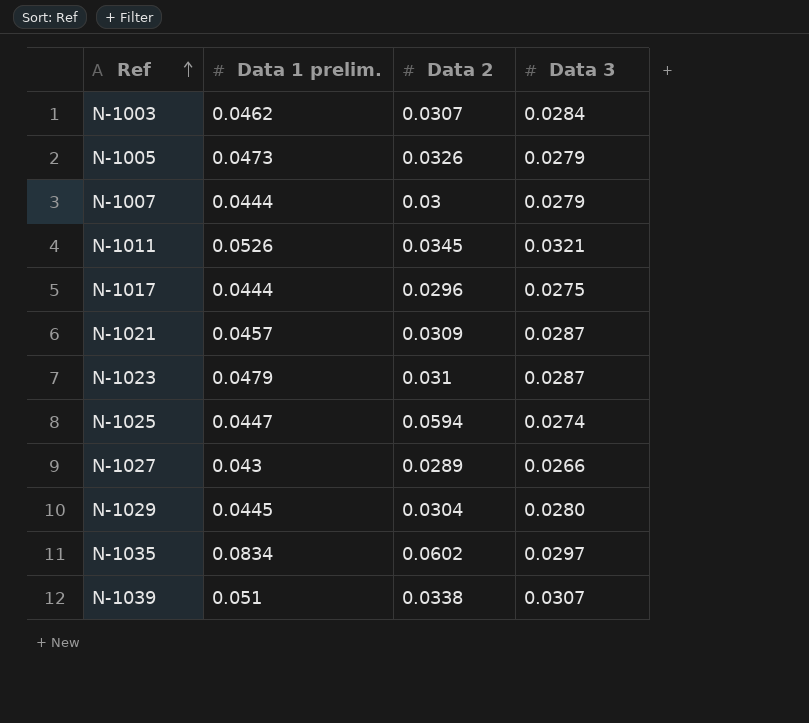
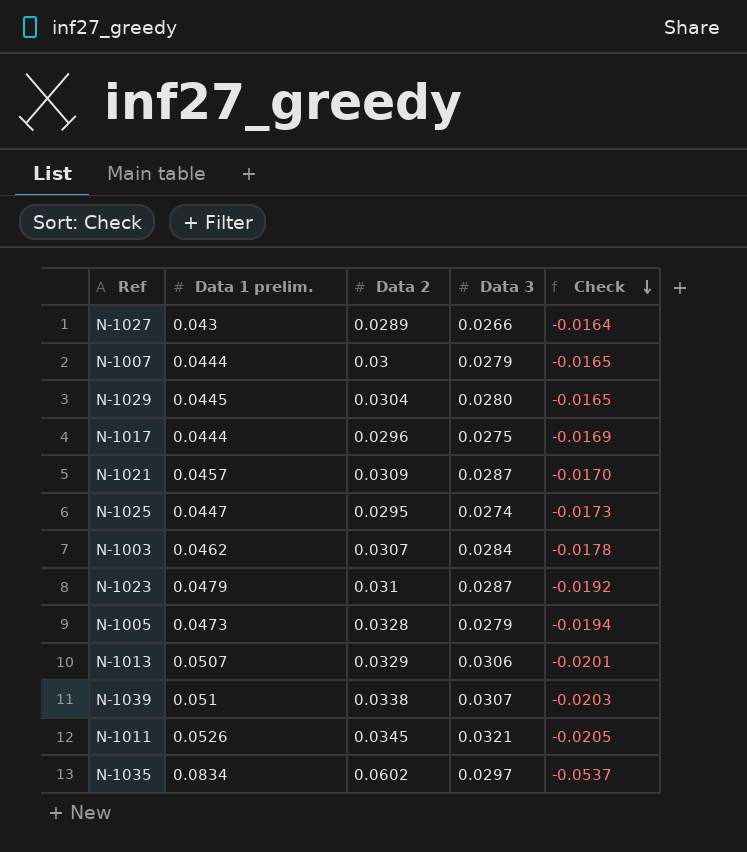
row order: Ref ascending -> Check descending
column Check | formula: none -> [Data 3] - [Data 1 prelim.]
N-1025 | Data 2: 0.0594 -> 0.0295
N-1005 | Data 2: 0.0326 -> 0.0328
row N-1013: none -> 0.0507 | 0.0329 | 0.0306 | -0.0201

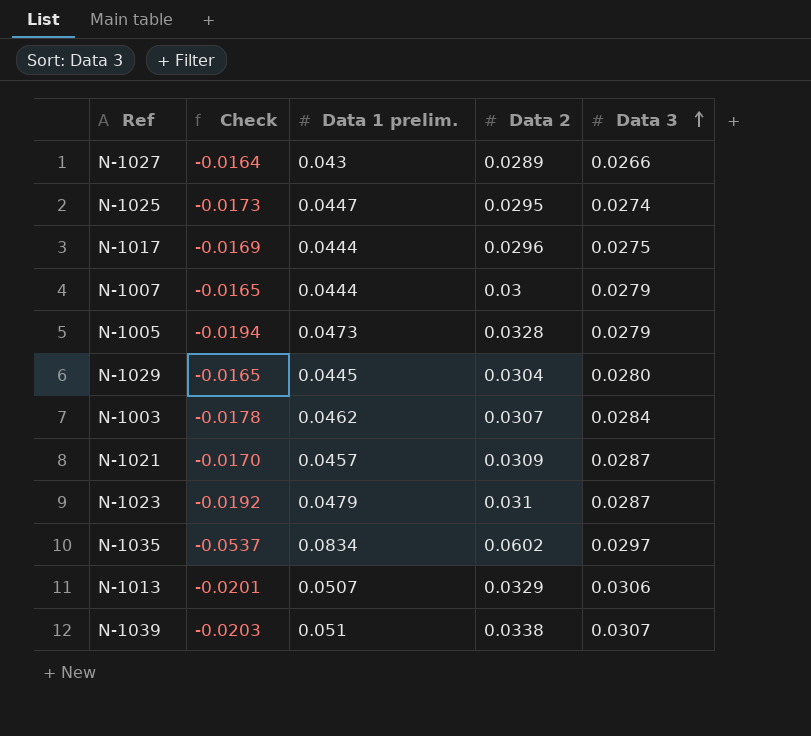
row order: Check descending -> Data 3 ascending
column Check | position: 5 -> 2
row N-1011: 0.0526 | 0.0345 | 0.0321 | -0.0205 -> none

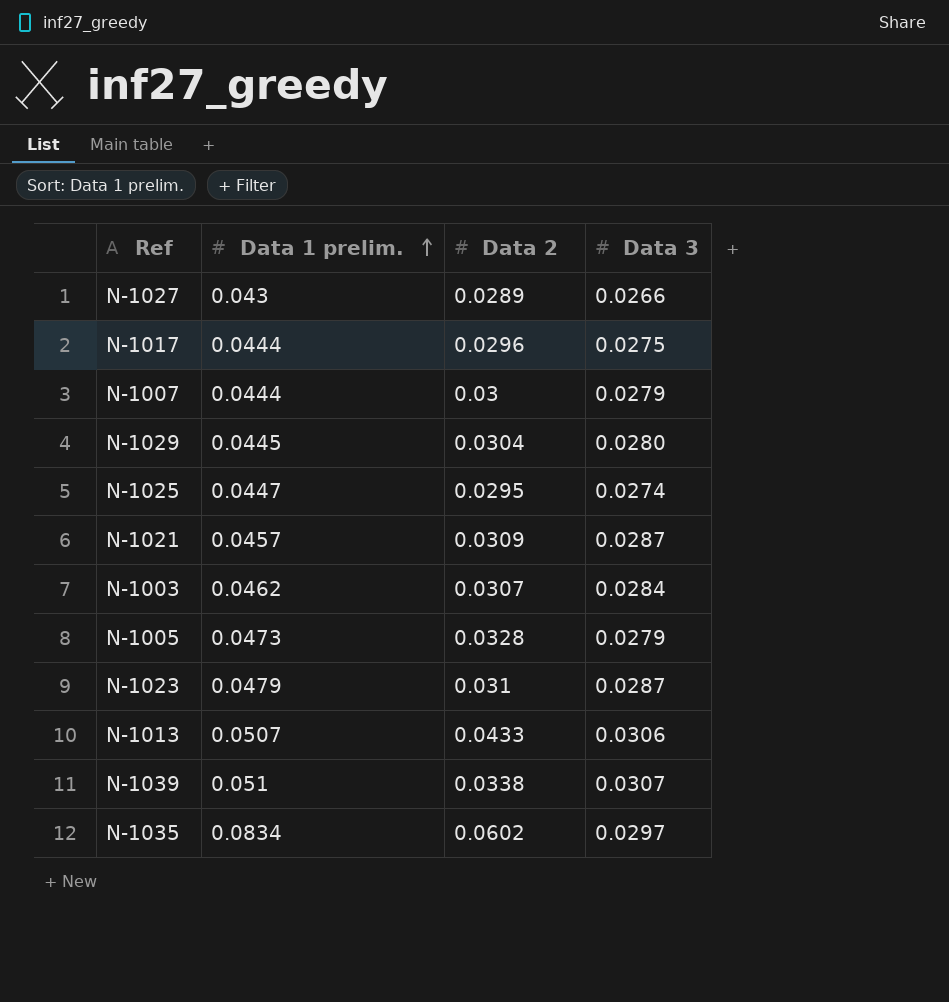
row order: Data 3 ascending -> Data 1 prelim. ascending
column Check | formula: [Data 3] - [Data 1 prelim.] -> none
N-1013 | Data 2: 0.0329 -> 0.0433

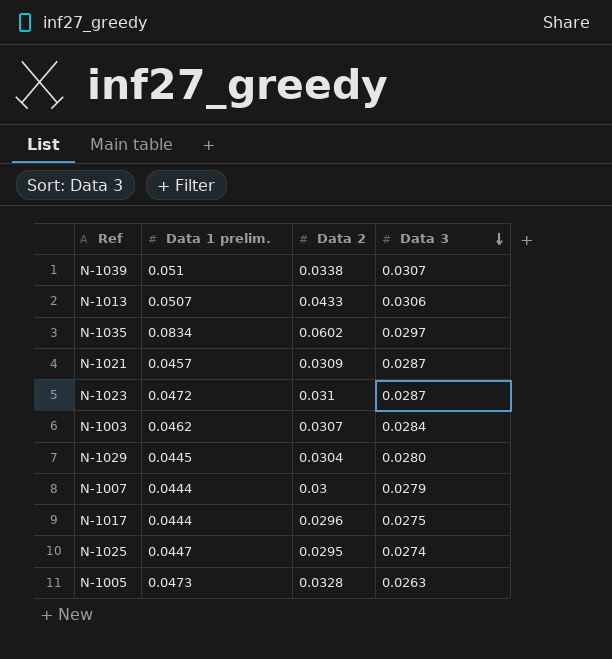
row order: Data 1 prelim. ascending -> Data 3 descending
row N-1027: 0.043 | 0.0289 | 0.0266 -> none
N-1023 | Data 1 prelim.: 0.0479 -> 0.0472
N-1005 | Data 3: 0.0279 -> 0.0263

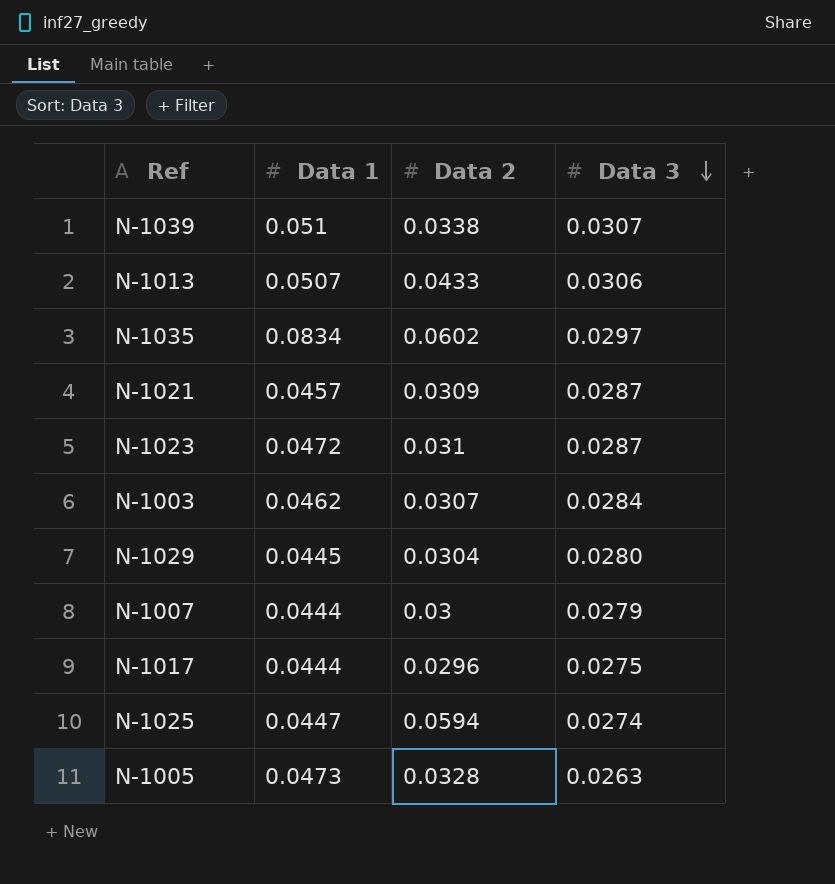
column name: Data 1 prelim. -> Data 1
N-1025 | Data 2: 0.0295 -> 0.0594

